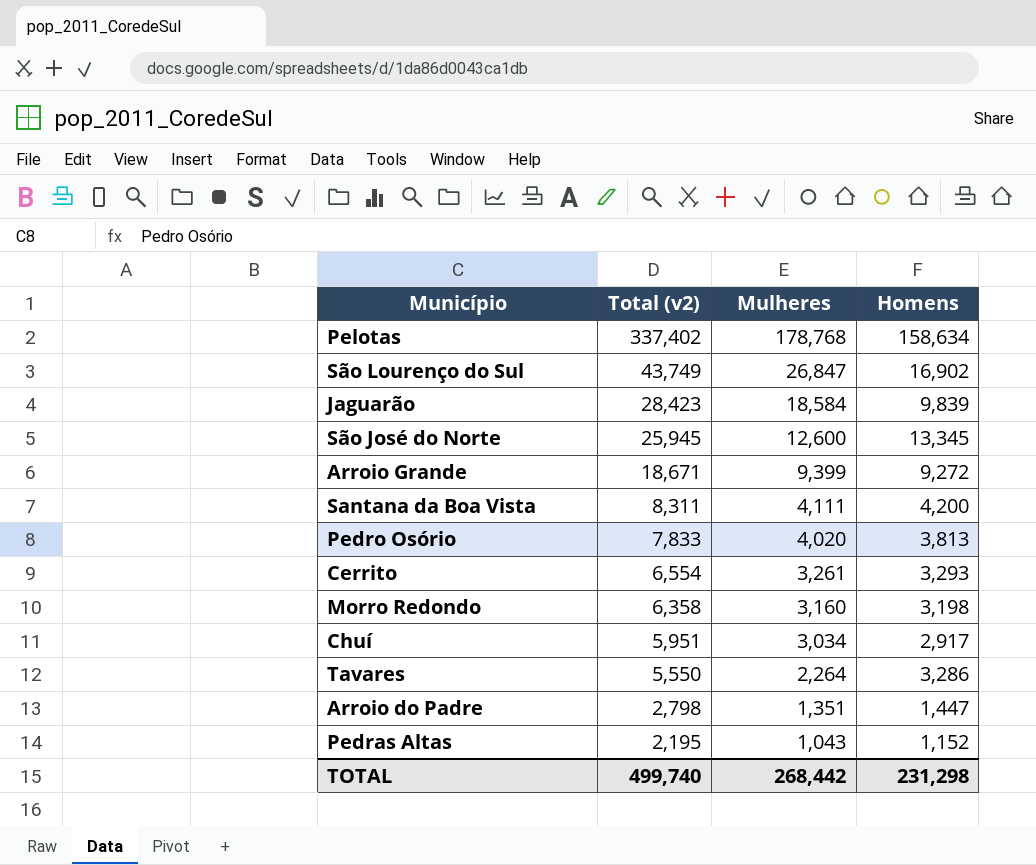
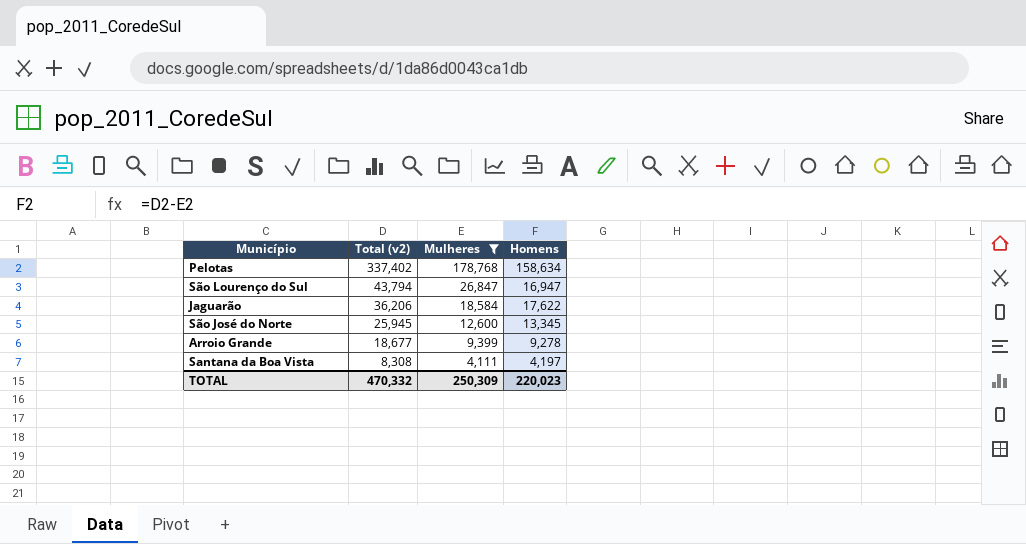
filter: none -> Mulheres >= 4,111
São Lourenço do Sul | Total (v2): 43,749 -> 43,794
São Lourenço do Sul | Homens: 16,902 -> 16,947
Jaguarão | Total (v2): 28,423 -> 36,206
Jaguarão | Homens: 9,839 -> 17,622
Arroio Grande | Total (v2): 18,671 -> 18,677
Arroio Grande | Homens: 9,272 -> 9,278
Santana da Boa Vista | Total (v2): 8,311 -> 8,308
Santana da Boa Vista | Homens: 4,200 -> 4,197
TOTAL | Total (v2): 499,740 -> 470,332
TOTAL | Mulheres: 268,442 -> 250,309
TOTAL | Homens: 231,298 -> 220,023

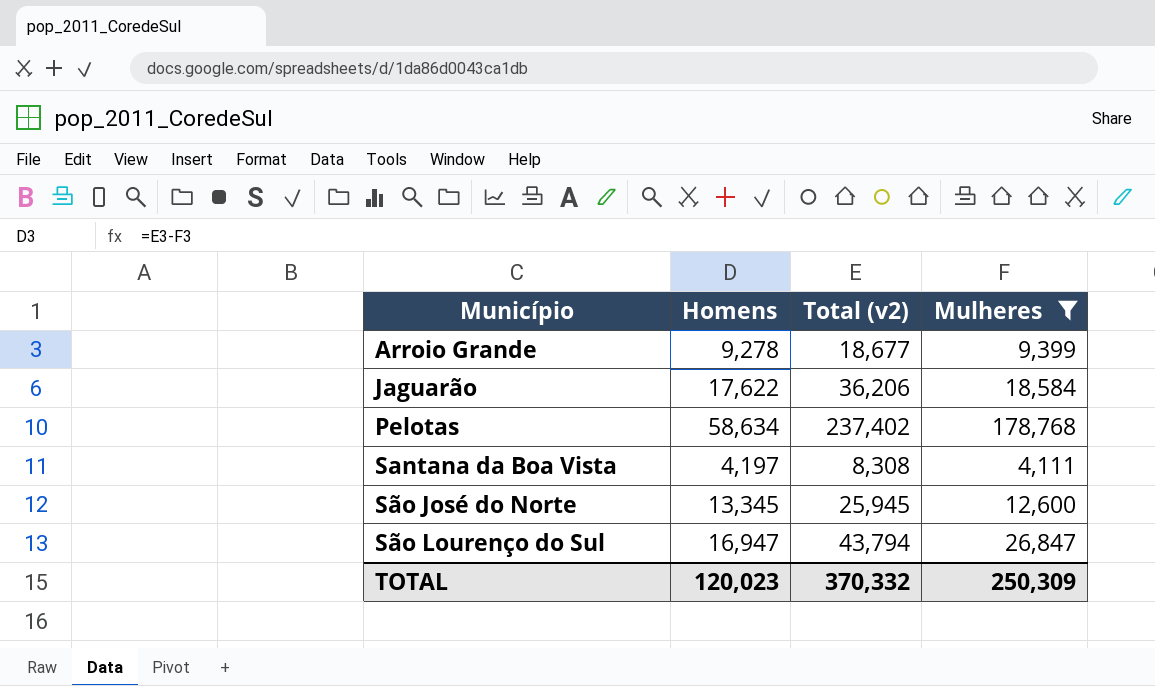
row order: Total (v2) descending -> Município ascending
column Homens | position: 4 -> 2
Pelotas | Homens: 158,634 -> 58,634
Pelotas | Total (v2): 337,402 -> 237,402
TOTAL | Homens: 220,023 -> 120,023
TOTAL | Total (v2): 470,332 -> 370,332

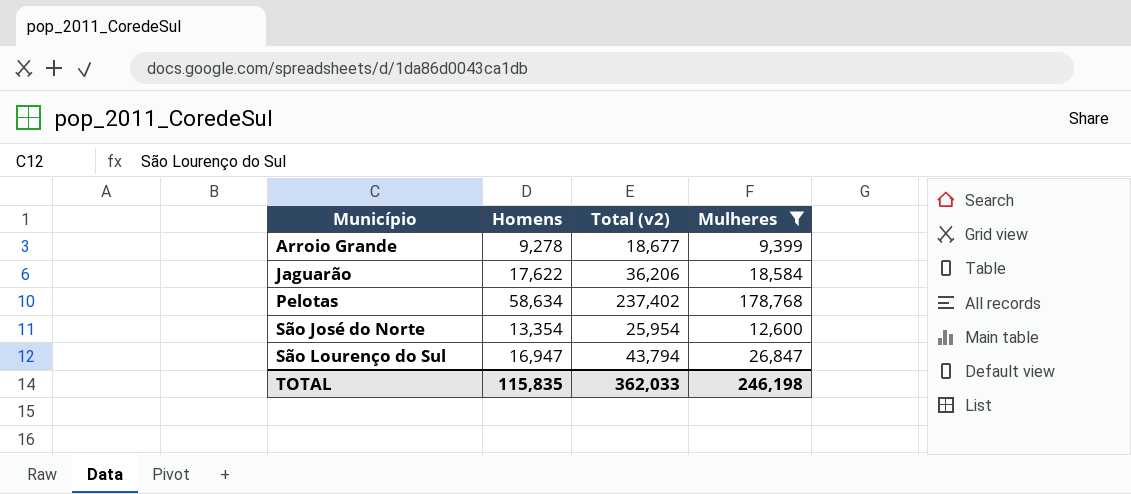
row Santana da Boa Vista: 4,197 | 8,308 | 4,111 -> none
São José do Norte | Homens: 13,345 -> 13,354
São José do Norte | Total (v2): 25,945 -> 25,954
TOTAL | Homens: 120,023 -> 115,835
TOTAL | Total (v2): 370,332 -> 362,033
TOTAL | Mulheres: 250,309 -> 246,198

